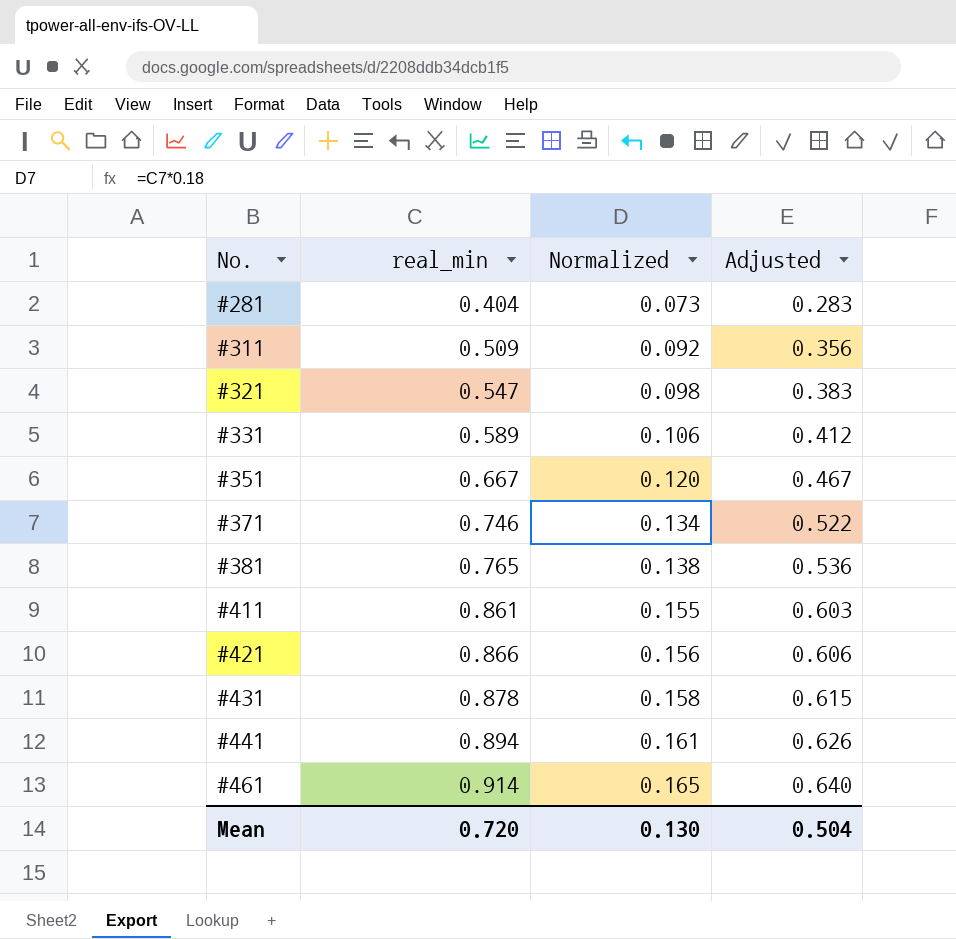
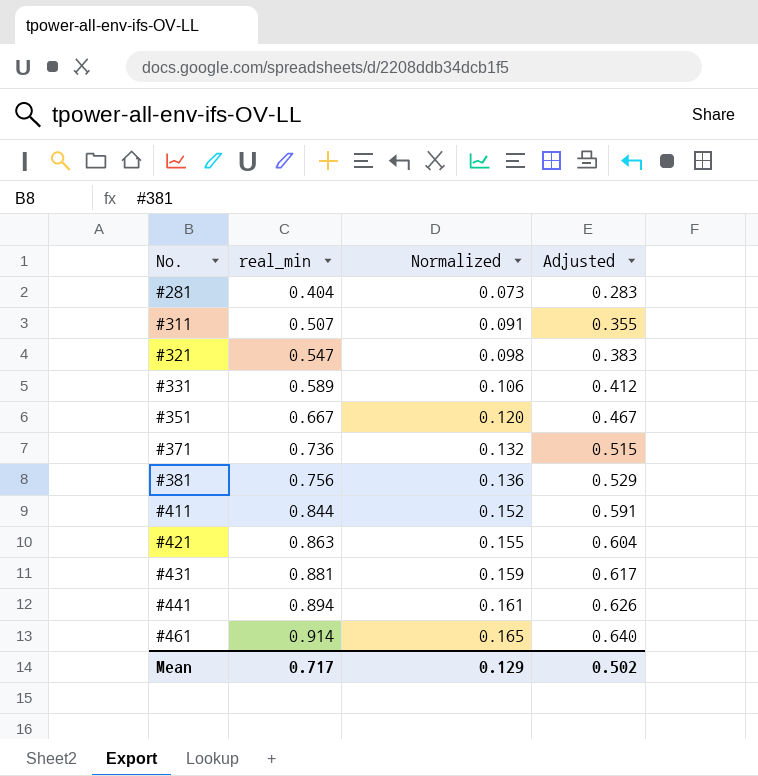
#311 | real_min: 0.509 -> 0.507
#311 | Normalized: 0.092 -> 0.091
#311 | Adjusted: 0.356 -> 0.355
#371 | real_min: 0.746 -> 0.736
#371 | Normalized: 0.134 -> 0.132
#371 | Adjusted: 0.522 -> 0.515
#381 | real_min: 0.765 -> 0.756
#381 | Normalized: 0.138 -> 0.136
#381 | Adjusted: 0.536 -> 0.529
#411 | real_min: 0.861 -> 0.844
#411 | Normalized: 0.155 -> 0.152
#411 | Adjusted: 0.603 -> 0.591
#421 | real_min: 0.866 -> 0.863
#421 | Normalized: 0.156 -> 0.155
#421 | Adjusted: 0.606 -> 0.604
#431 | real_min: 0.878 -> 0.881
#431 | Normalized: 0.158 -> 0.159
#431 | Adjusted: 0.615 -> 0.617
Mean | real_min: 0.720 -> 0.717
Mean | Normalized: 0.130 -> 0.129
Mean | Adjusted: 0.504 -> 0.502

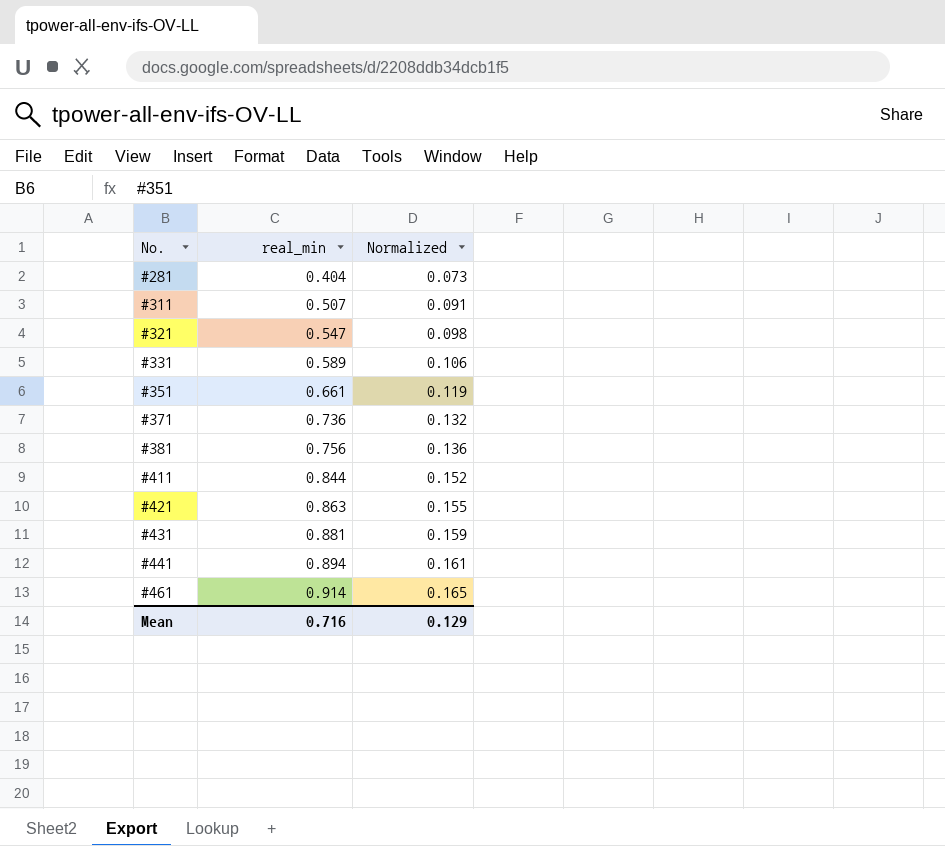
column Adjusted | formula: [real_min] * 0.7 -> none
#351 | real_min: 0.667 -> 0.661
#351 | Normalized: 0.120 -> 0.119
Mean | real_min: 0.717 -> 0.716

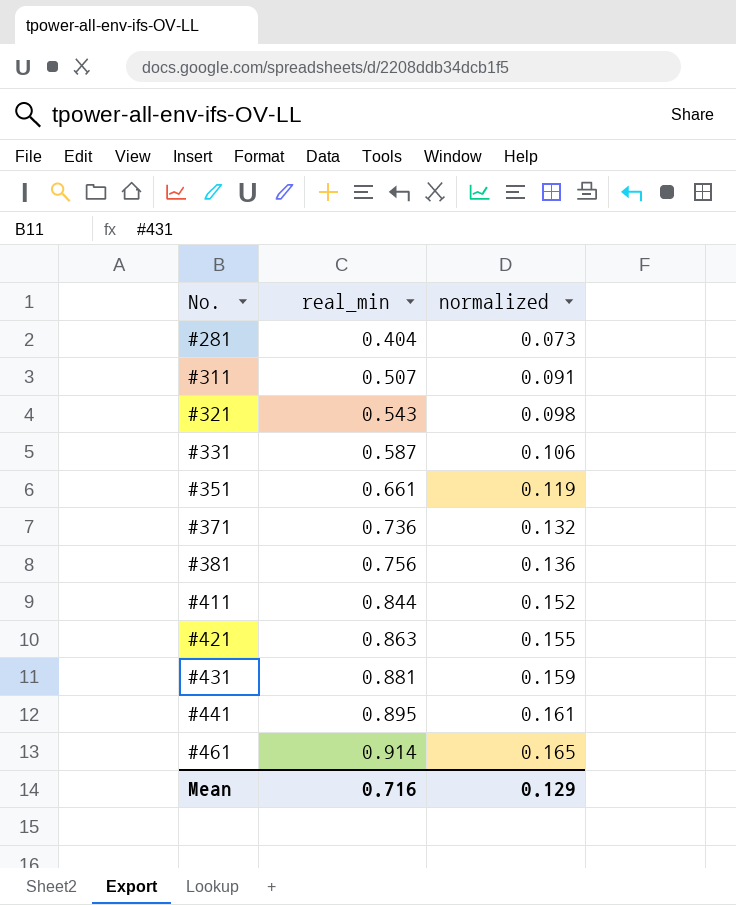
column name: Normalized -> normalized
#321 | real_min: 0.547 -> 0.543
#331 | real_min: 0.589 -> 0.587
#441 | real_min: 0.894 -> 0.895

